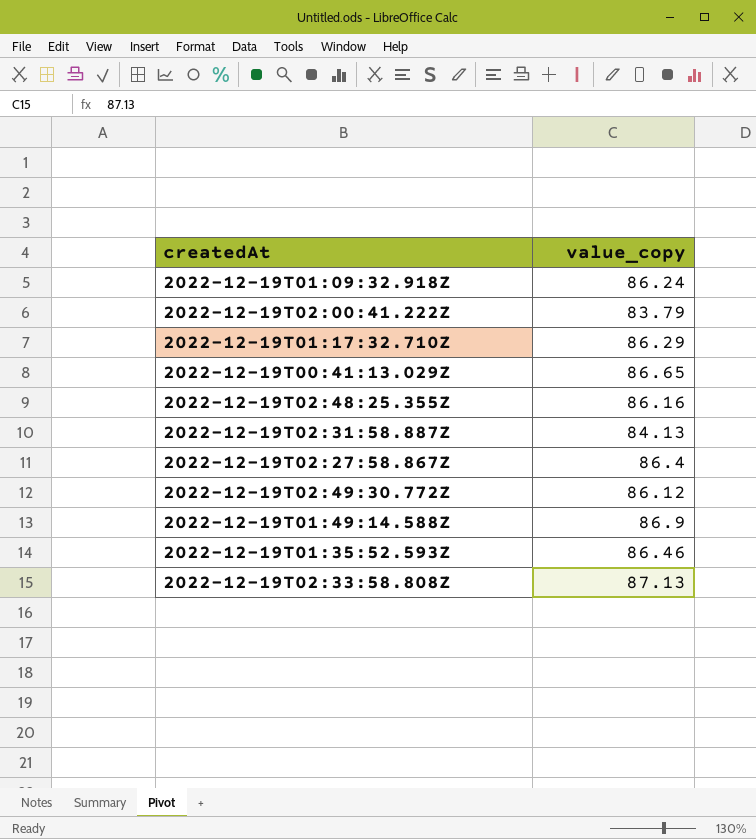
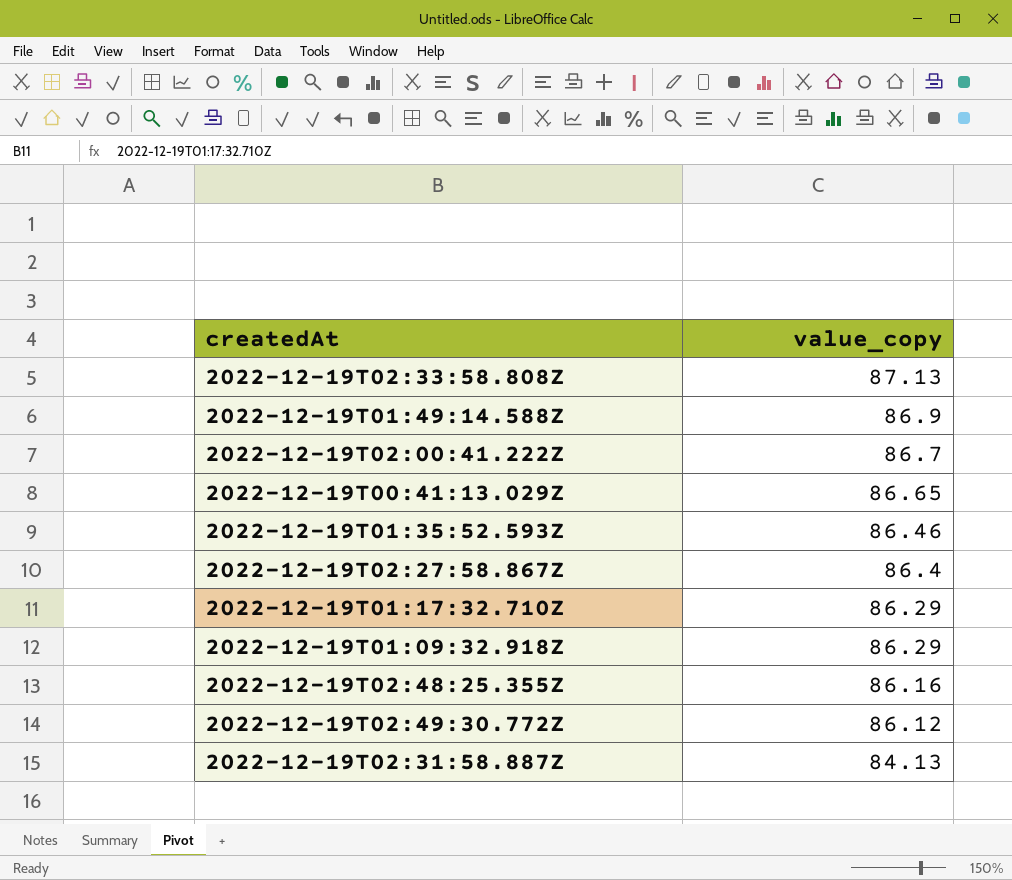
row order: none -> value_copy descending
2022-12-19T02:00:41.222Z | value_copy: 83.79 -> 86.7
2022-12-19T01:09:32.918Z | value_copy: 86.24 -> 86.29

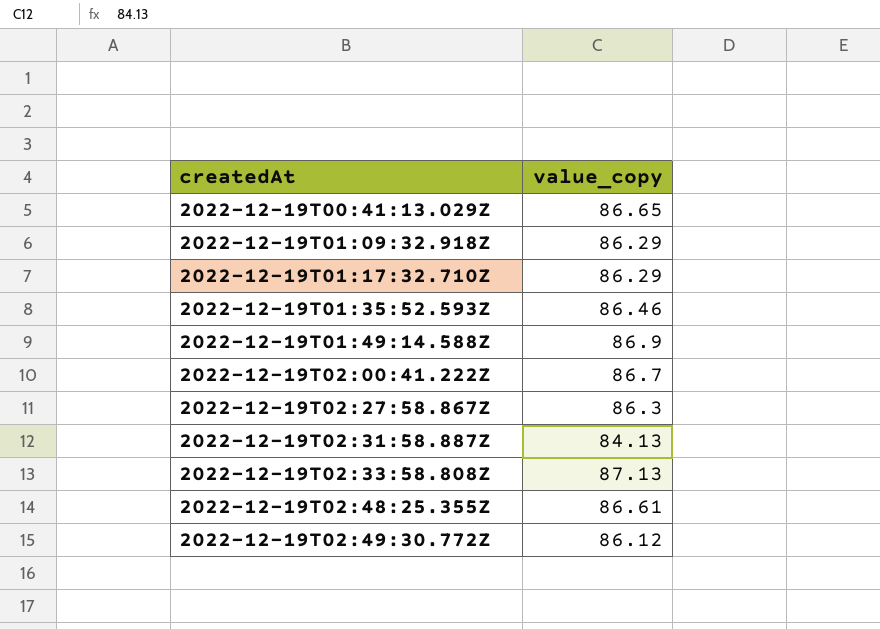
row order: value_copy descending -> createdAt ascending
2022-12-19T02:27:58.867Z | value_copy: 86.4 -> 86.3
2022-12-19T02:48:25.355Z | value_copy: 86.16 -> 86.61

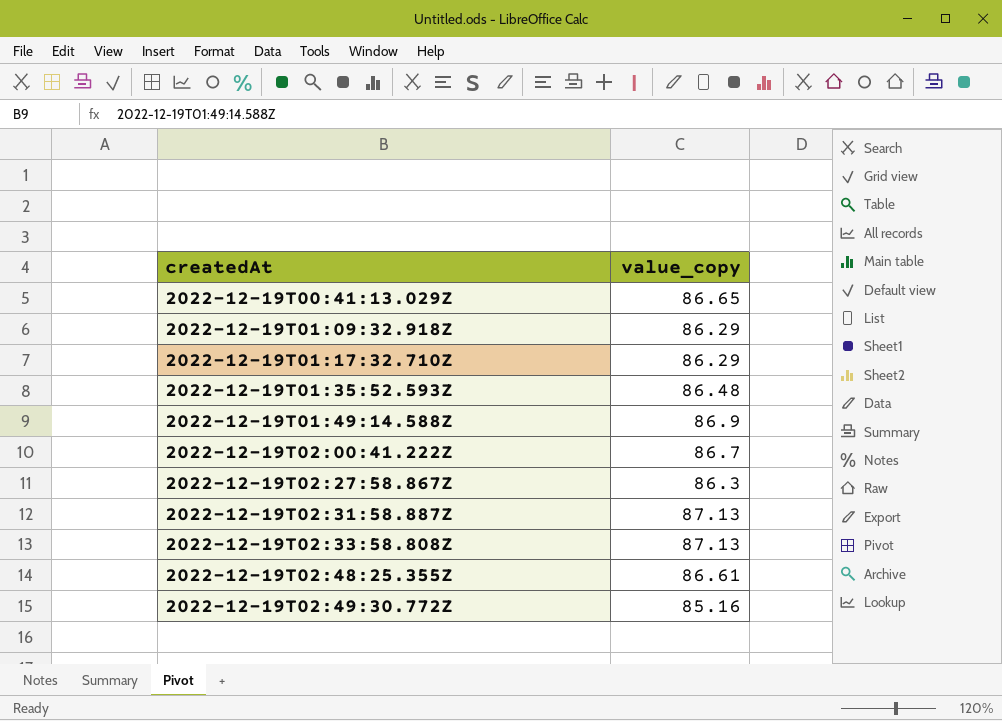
2022-12-19T01:35:52.593Z | value_copy: 86.46 -> 86.48
2022-12-19T02:31:58.887Z | value_copy: 84.13 -> 87.13
2022-12-19T02:49:30.772Z | value_copy: 86.12 -> 85.16

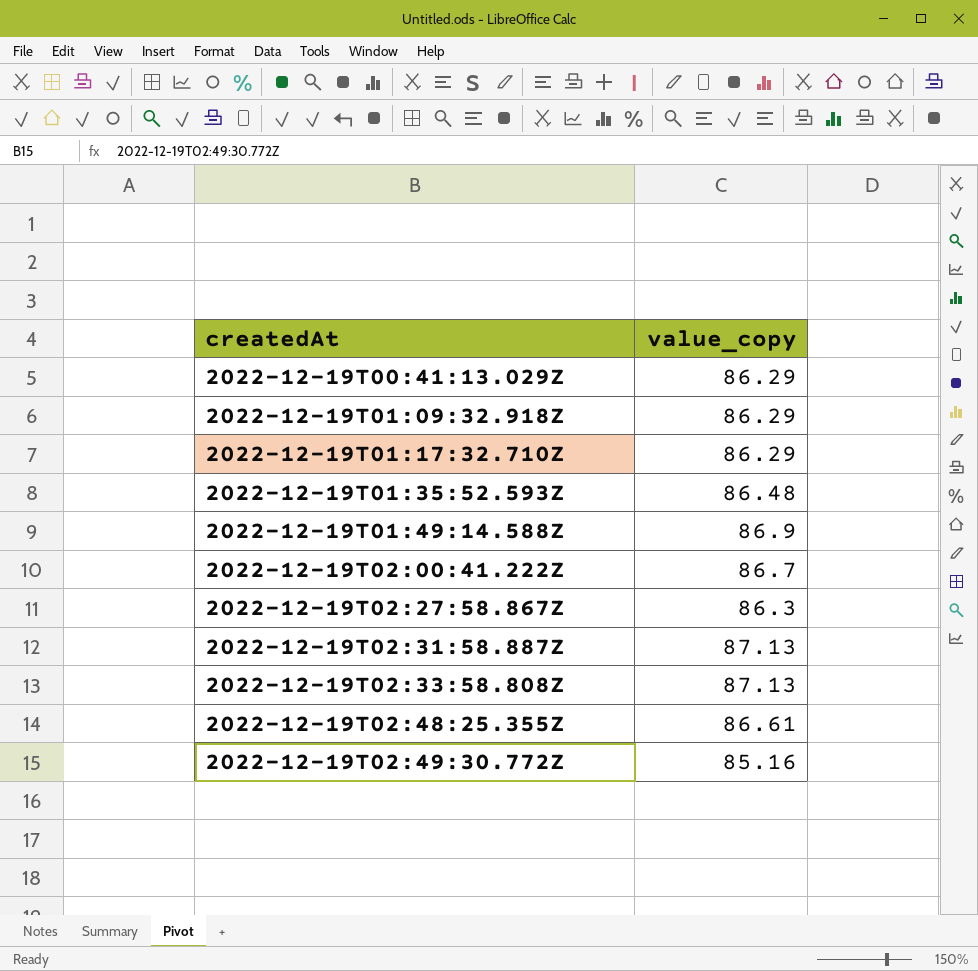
2022-12-19T00:41:13.029Z | value_copy: 86.65 -> 86.29

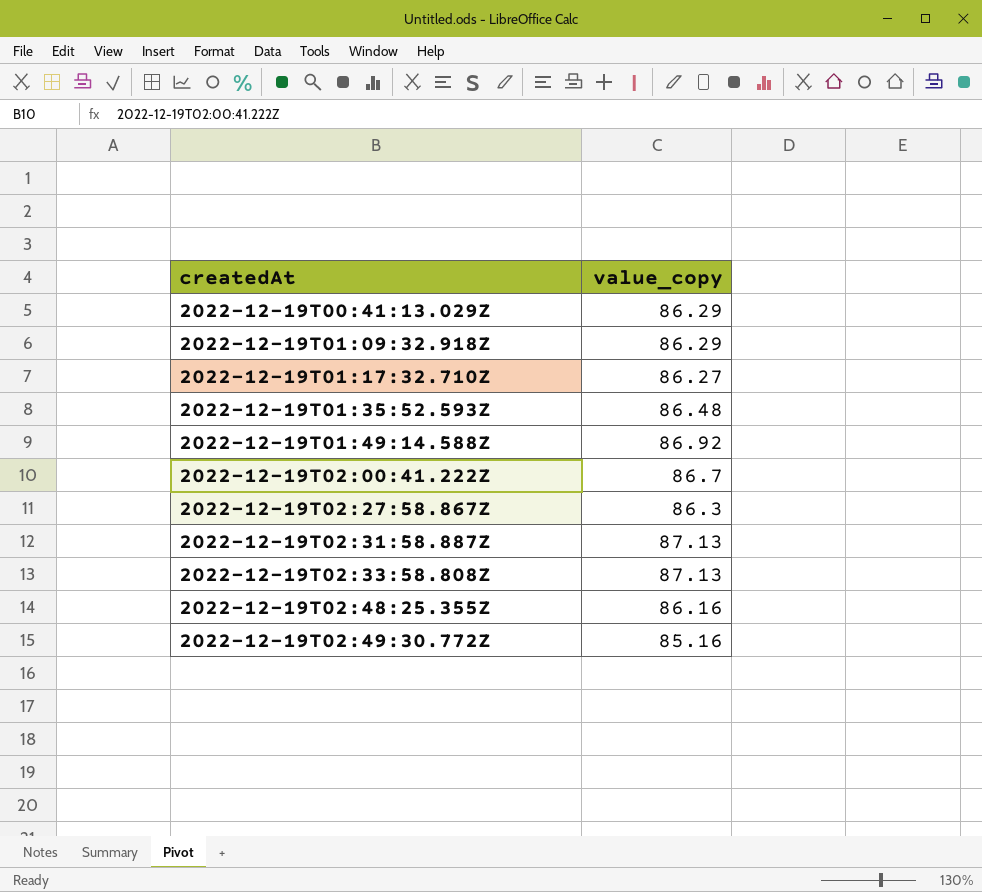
2022-12-19T01:17:32.710Z | value_copy: 86.29 -> 86.27
2022-12-19T01:49:14.588Z | value_copy: 86.9 -> 86.92
2022-12-19T02:48:25.355Z | value_copy: 86.61 -> 86.16

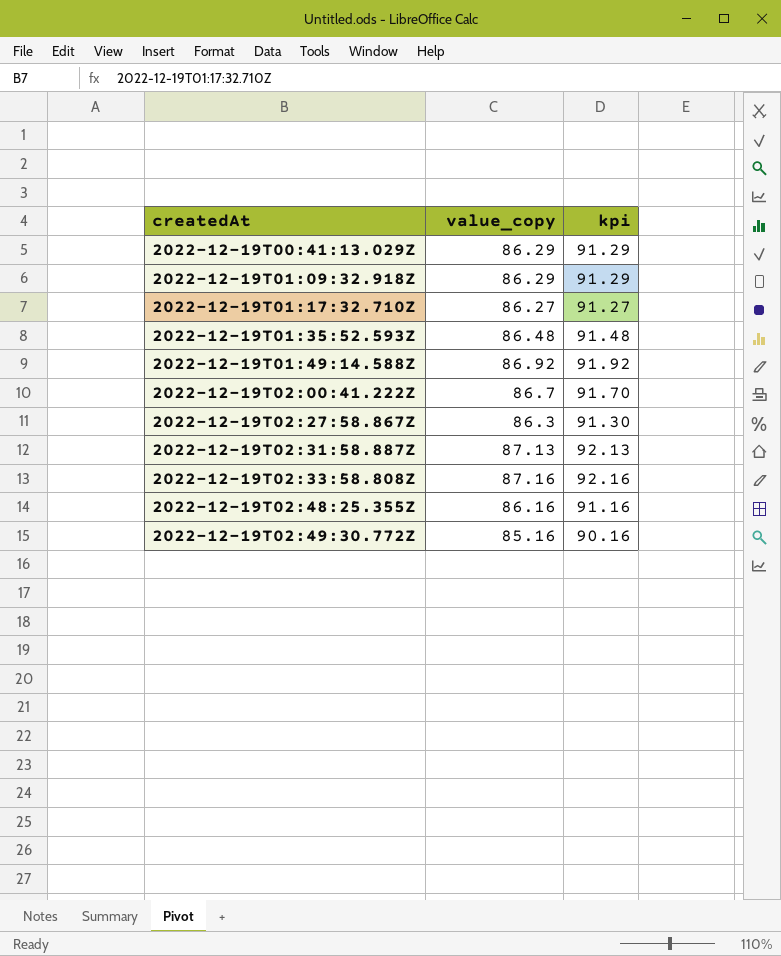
column kpi | formula: none -> [value_copy] + 5
2022-12-19T02:33:58.808Z | value_copy: 87.13 -> 87.16

